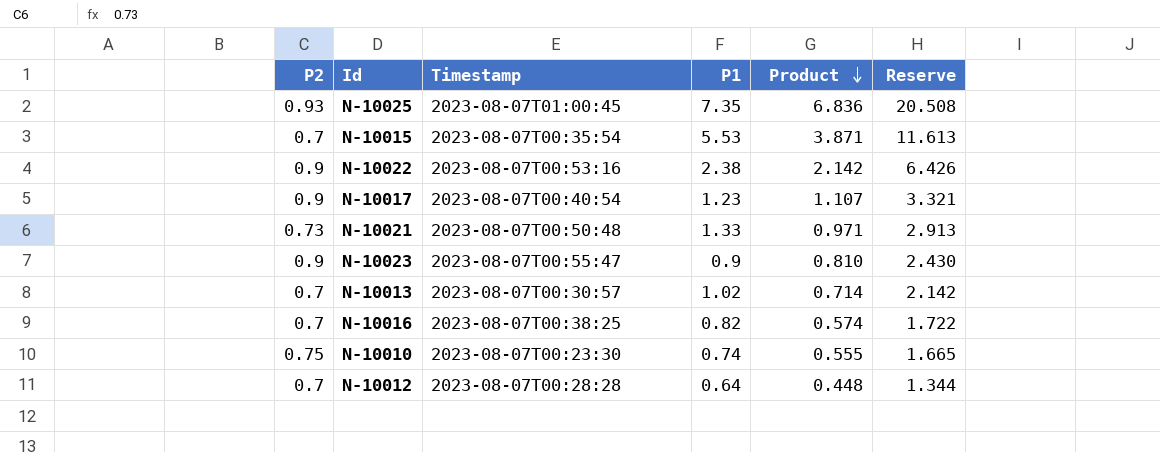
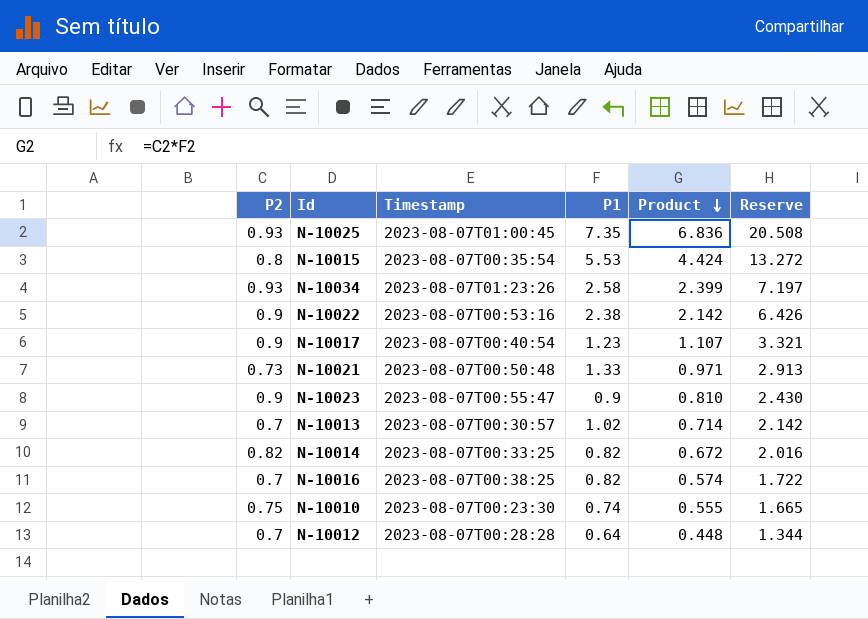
N-10015 | P2: 0.7 -> 0.8
N-10015 | Product: 3.871 -> 4.424
N-10015 | Reserve: 11.613 -> 13.272
row N-10034: none -> 0.93 | 2023-08-07T01:23:26 | 2.58 | 2.399 | 7.197
row N-10014: none -> 0.82 | 2023-08-07T00:33:25 | 0.82 | 0.672 | 2.016

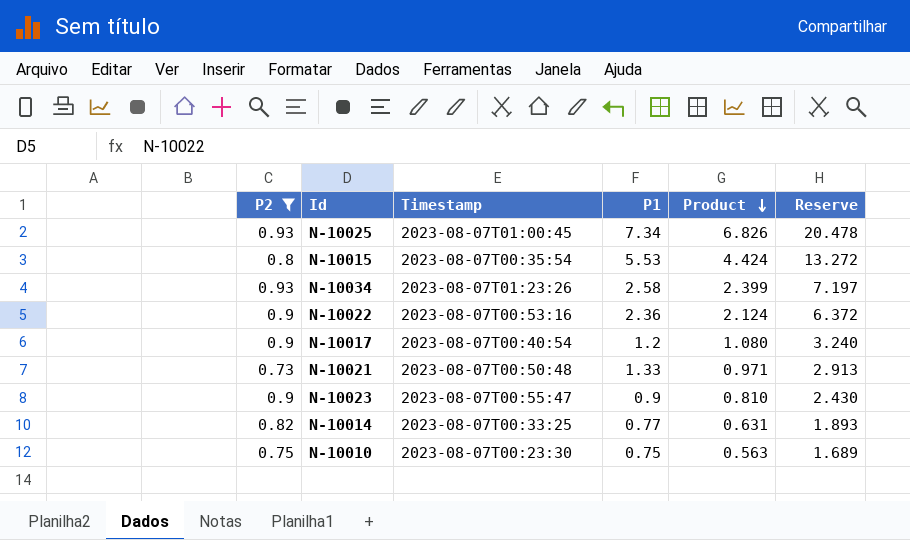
filter: none -> P2 != 0.7
N-10025 | P1: 7.35 -> 7.34
N-10025 | Product: 6.836 -> 6.826
N-10025 | Reserve: 20.508 -> 20.478
N-10022 | P1: 2.38 -> 2.36
N-10022 | Product: 2.142 -> 2.124
N-10022 | Reserve: 6.426 -> 6.372
N-10017 | P1: 1.23 -> 1.2
N-10017 | Product: 1.107 -> 1.080
N-10017 | Reserve: 3.321 -> 3.240
N-10014 | P1: 0.82 -> 0.77
N-10014 | Product: 0.672 -> 0.631
N-10014 | Reserve: 2.016 -> 1.893
N-10010 | P1: 0.74 -> 0.75
N-10010 | Product: 0.555 -> 0.563
N-10010 | Reserve: 1.665 -> 1.689

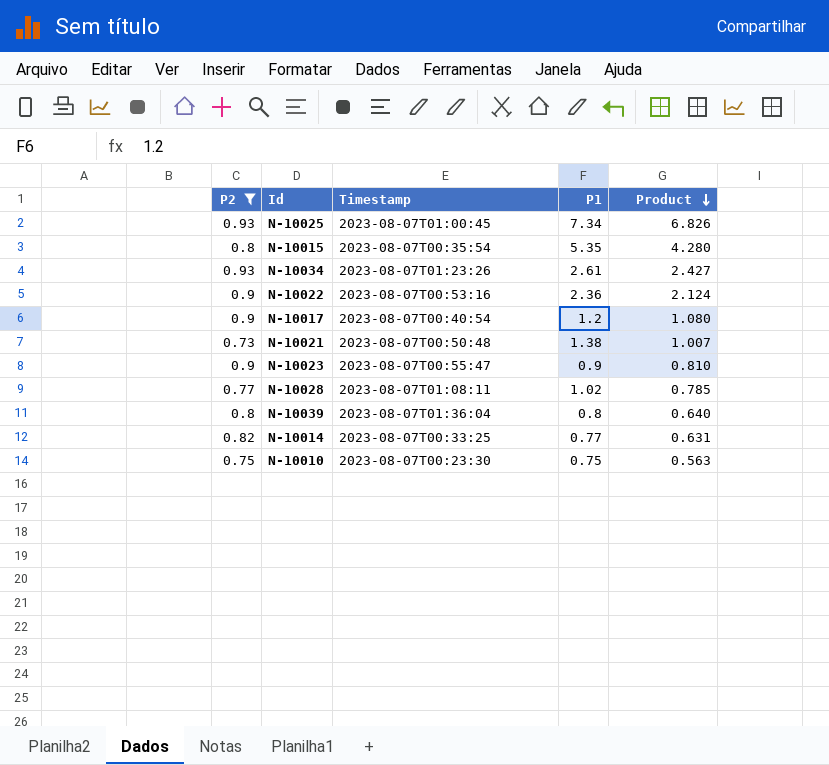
column Reserve | formula: [Product] * 3 -> none
N-10015 | P1: 5.53 -> 5.35
N-10015 | Product: 4.424 -> 4.280
N-10034 | P1: 2.58 -> 2.61
N-10034 | Product: 2.399 -> 2.427
N-10021 | P1: 1.33 -> 1.38
N-10021 | Product: 0.971 -> 1.007
row N-10028: none -> 0.77 | 2023-08-07T01:08:11 | 1.02 | 0.785
row N-10039: none -> 0.8 | 2023-08-07T01:36:04 | 0.8 | 0.640

